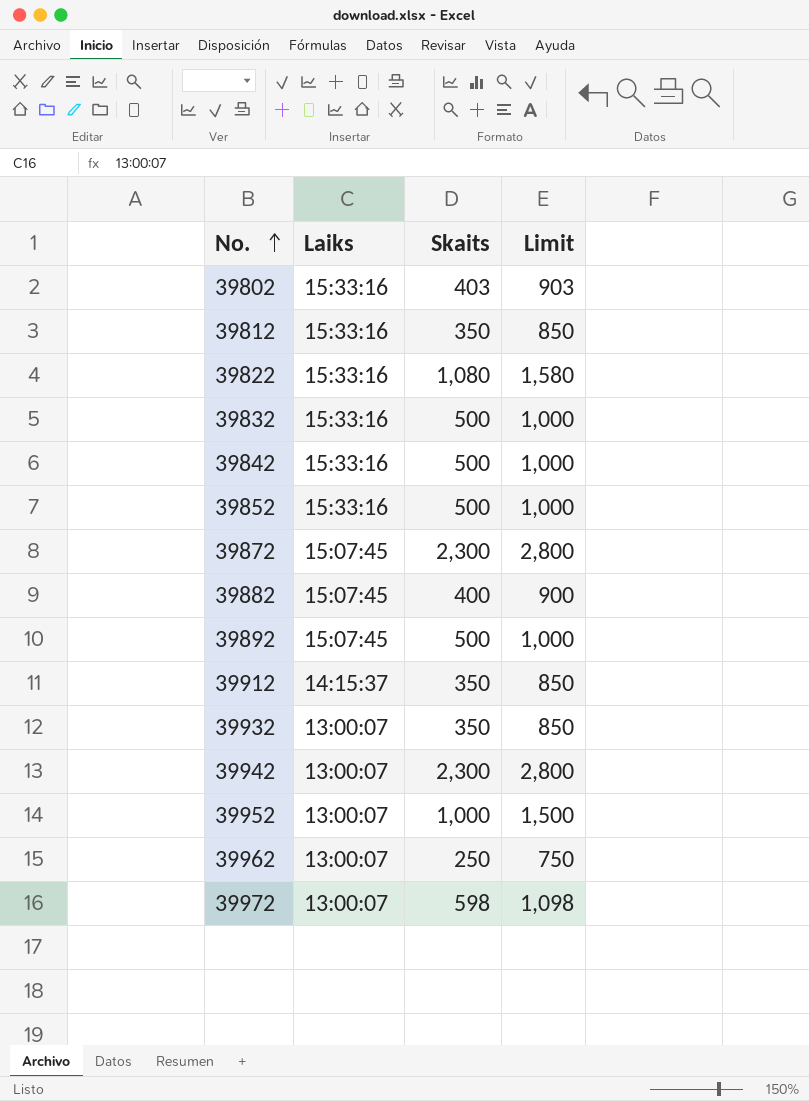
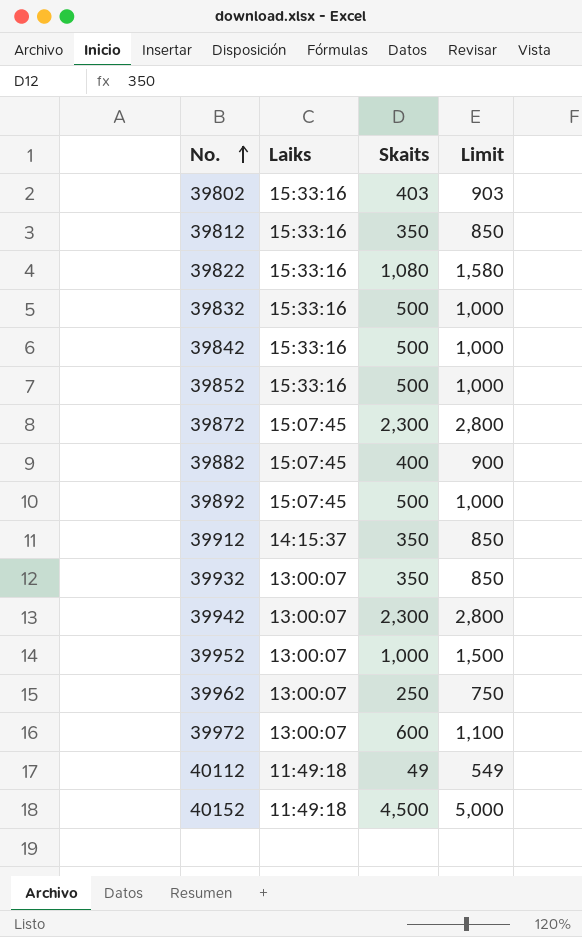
39972 | Skaits: 598 -> 600
39972 | Limit: 1,098 -> 1,100
row 40112: none -> 11:49:18 | 49 | 549
row 40152: none -> 11:49:18 | 4,500 | 5,000

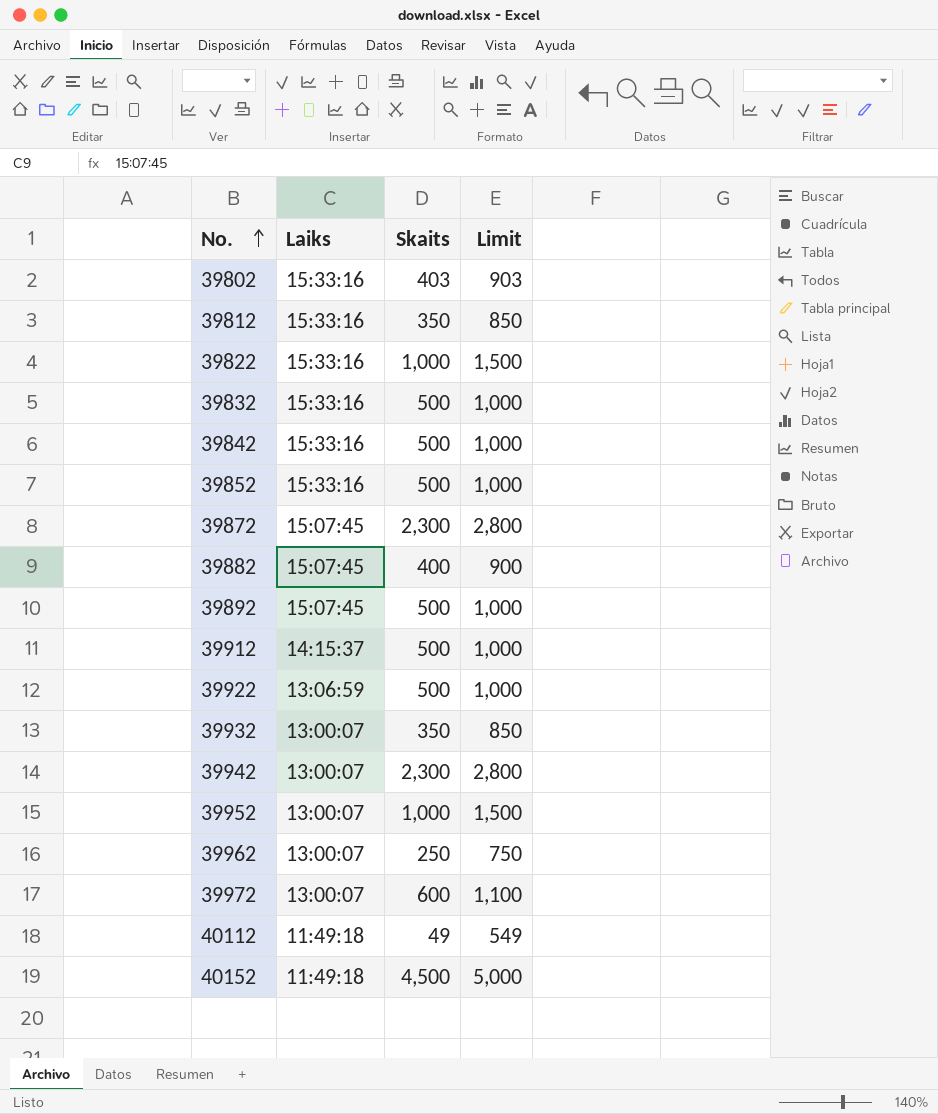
39822 | Skaits: 1,080 -> 1,000
39822 | Limit: 1,580 -> 1,500
39912 | Skaits: 350 -> 500
39912 | Limit: 850 -> 1,000
row 39922: none -> 13:06:59 | 500 | 1,000

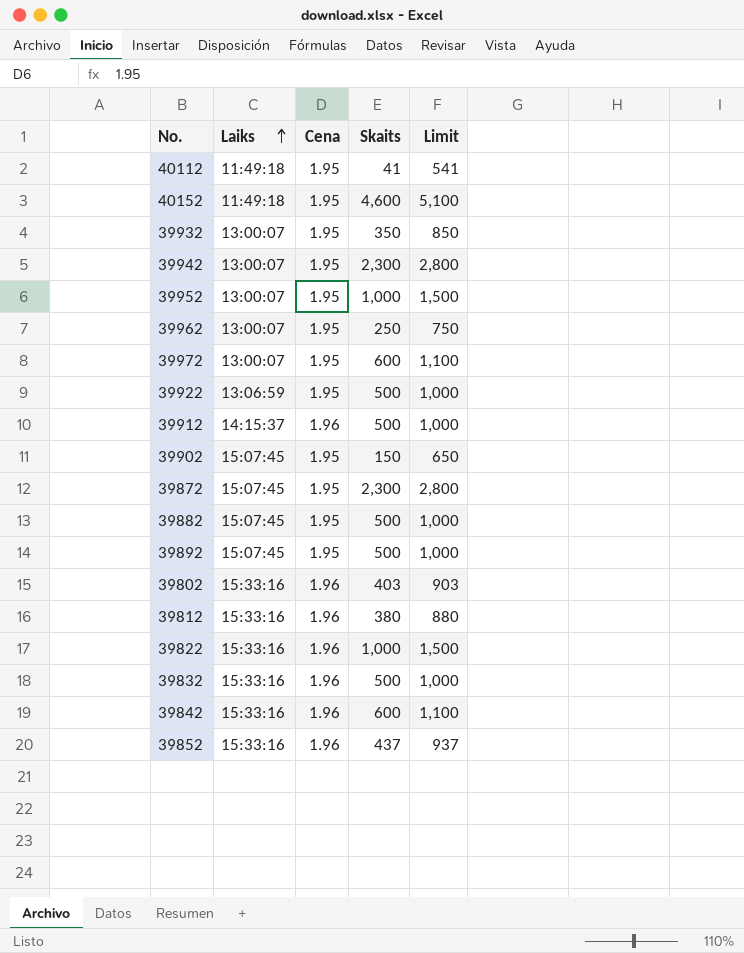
row order: No. ascending -> Laiks ascending
column Cena | position: none -> 3
40112 | Skaits: 49 -> 41
40112 | Limit: 549 -> 541
40152 | Skaits: 4,500 -> 4,600
40152 | Limit: 5,000 -> 5,100
row 39902: none -> 15:07:45 | 1.95 | 150 | 650
39882 | Skaits: 400 -> 500
39882 | Limit: 900 -> 1,000
39812 | Skaits: 350 -> 380
39812 | Limit: 850 -> 880
39842 | Skaits: 500 -> 600
39842 | Limit: 1,000 -> 1,100
39852 | Skaits: 500 -> 437
39852 | Limit: 1,000 -> 937

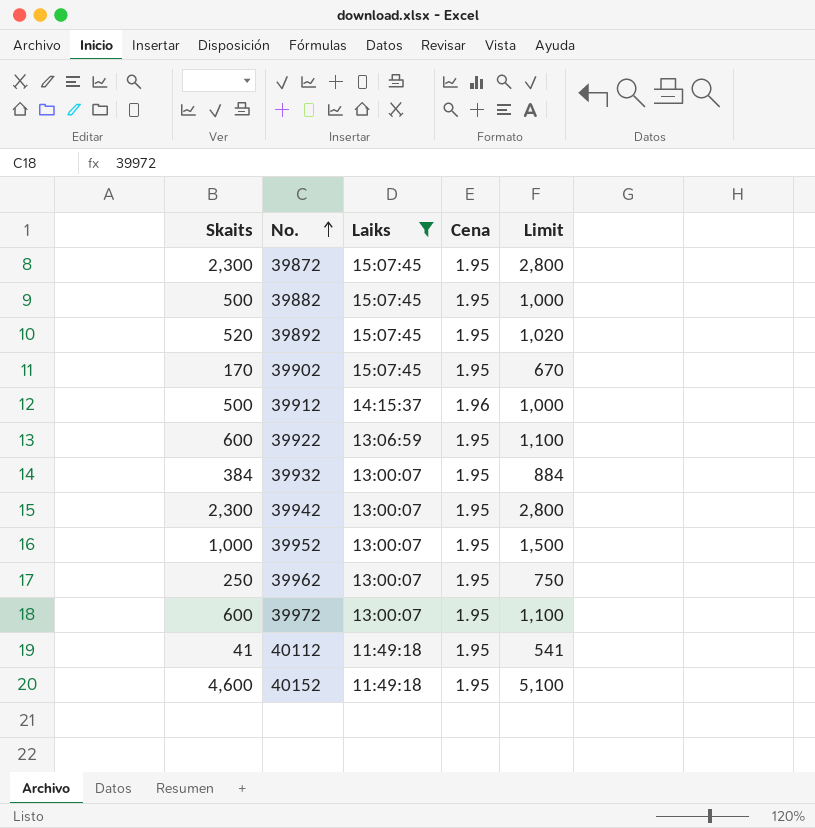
filter: none -> Laiks != 15:33:16
row order: Laiks ascending -> No. ascending
column Skaits | position: 4 -> 1
39892 | Skaits: 500 -> 520
39892 | Limit: 1,000 -> 1,020
39902 | Skaits: 150 -> 170
39902 | Limit: 650 -> 670
39922 | Skaits: 500 -> 600
39922 | Limit: 1,000 -> 1,100
39932 | Skaits: 350 -> 384
39932 | Limit: 850 -> 884

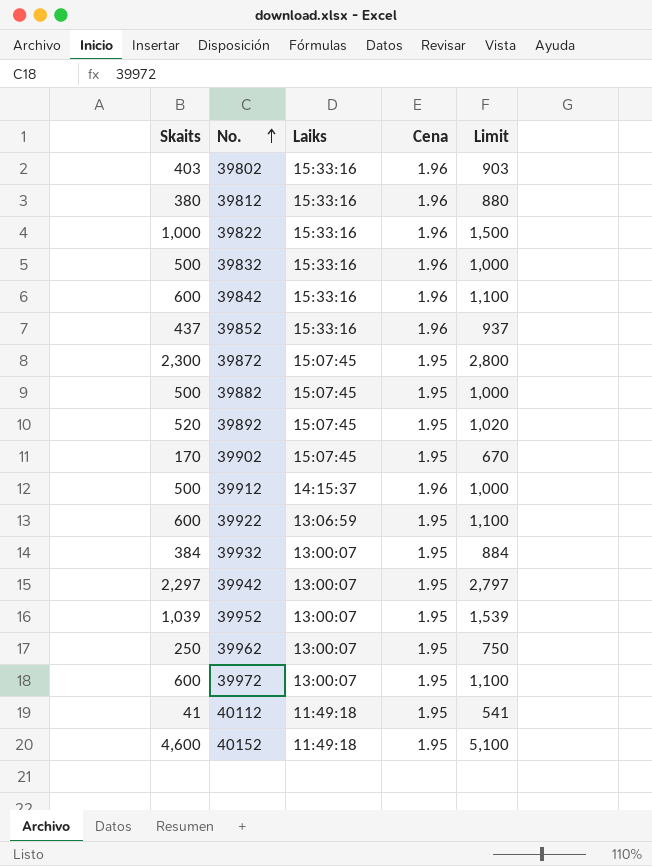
filter: Laiks != 15:33:16 -> none
39942 | Skaits: 2,300 -> 2,297
39942 | Limit: 2,800 -> 2,797
39952 | Skaits: 1,000 -> 1,039
39952 | Limit: 1,500 -> 1,539

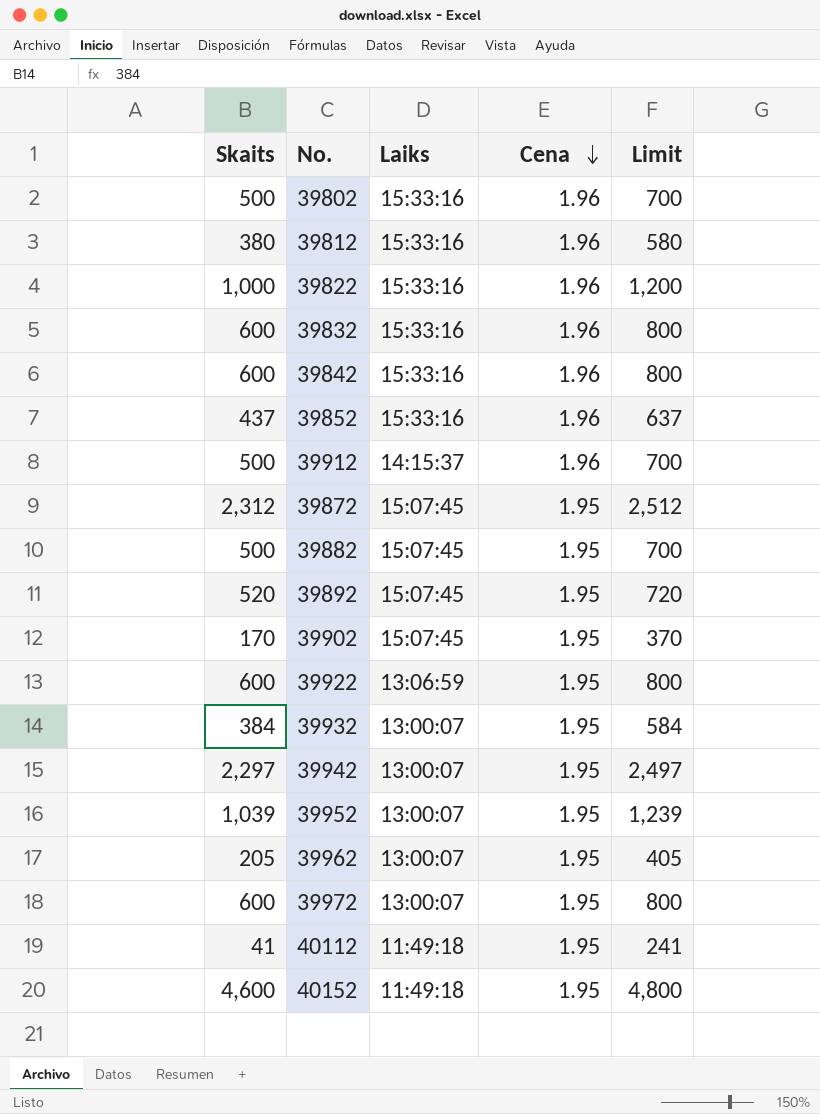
row order: No. ascending -> Cena descending
column Limit | formula: [Skaits] + 500 -> [Skaits] + 200
39802 | Skaits: 403 -> 500
39832 | Skaits: 500 -> 600
39872 | Skaits: 2,300 -> 2,312
39962 | Skaits: 250 -> 205

